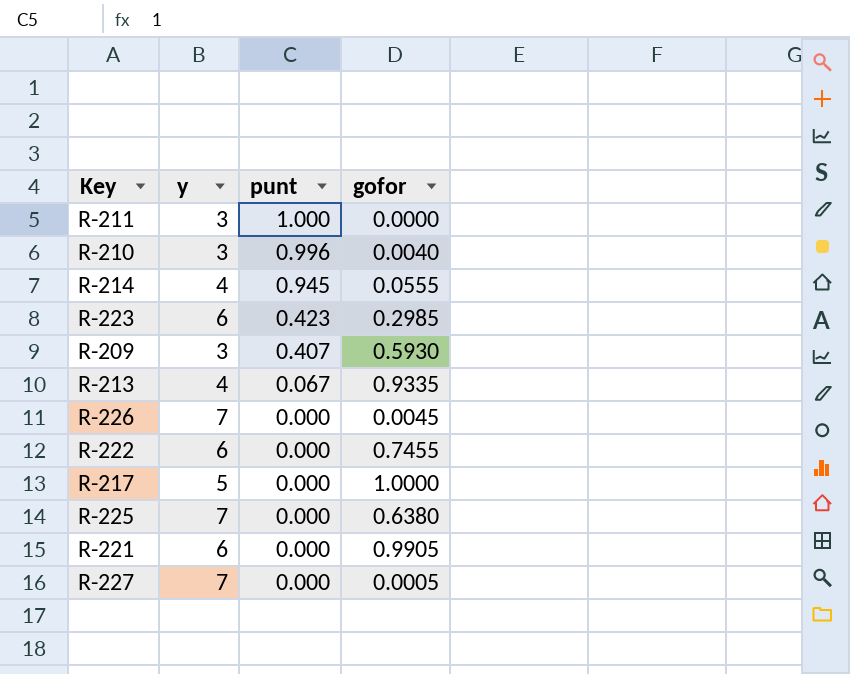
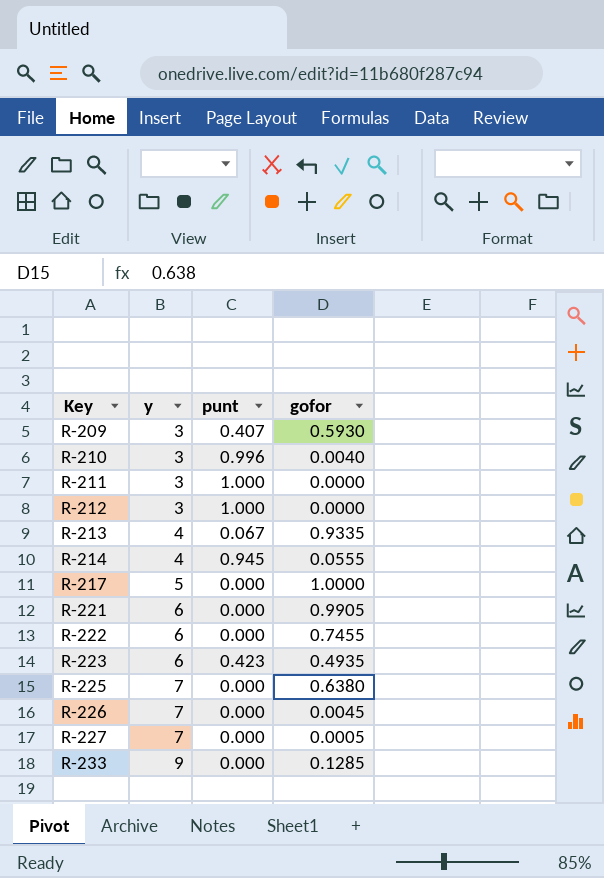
row order: punt descending -> Key ascending
row R-212: none -> 3 | 1.000 | 0.0000
R-223 | gofor: 0.2985 -> 0.4935
row R-233: none -> 9 | 0.000 | 0.1285

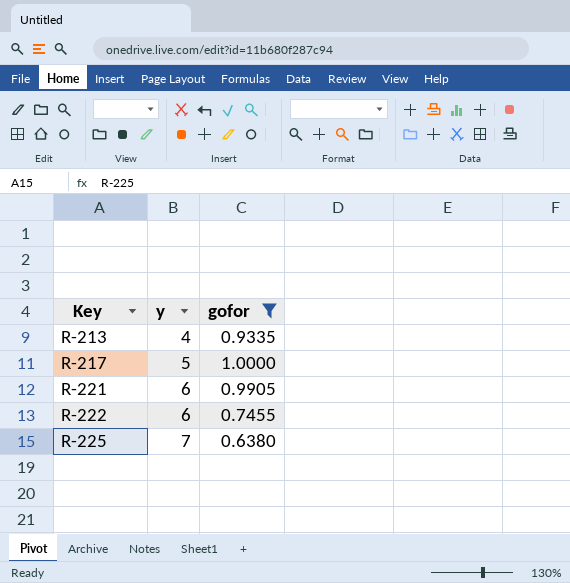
filter: none -> gofor >= 0.6380
column punt | position: 3 -> none

